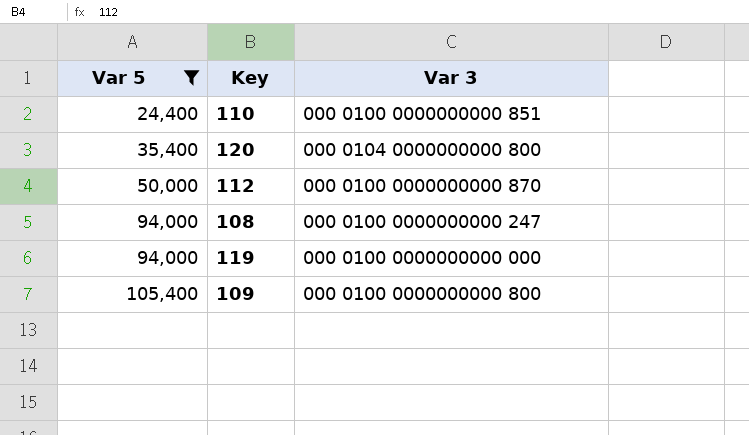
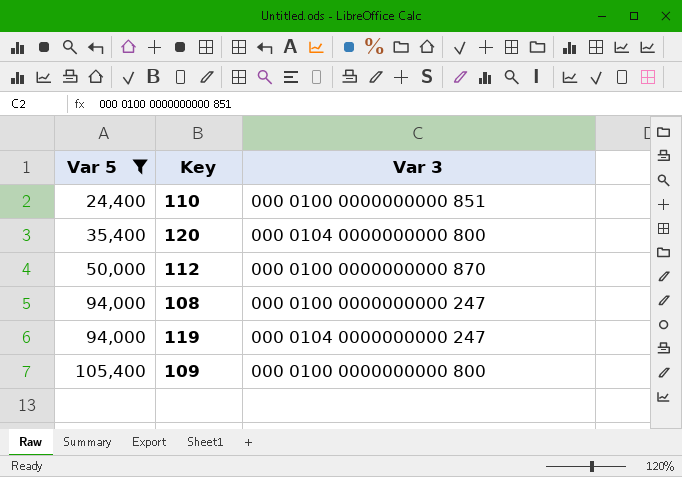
119 | Var 3: 000 0100 0000000000 000 -> 000 0104 0000000000 247

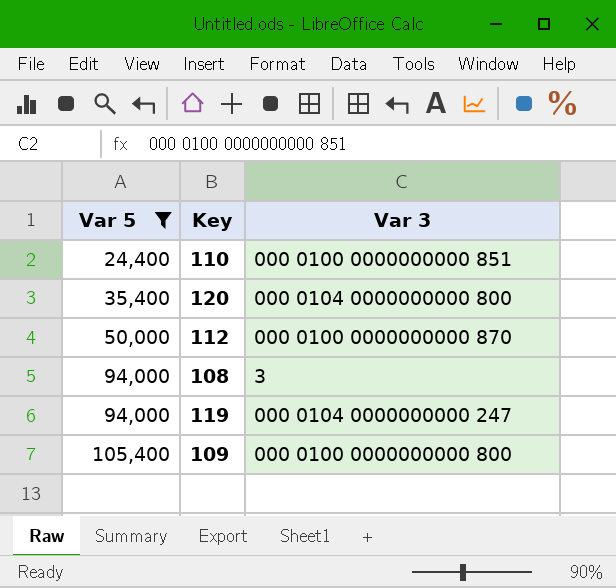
108 | Var 3: 000 0100 0000000000 247 -> 3

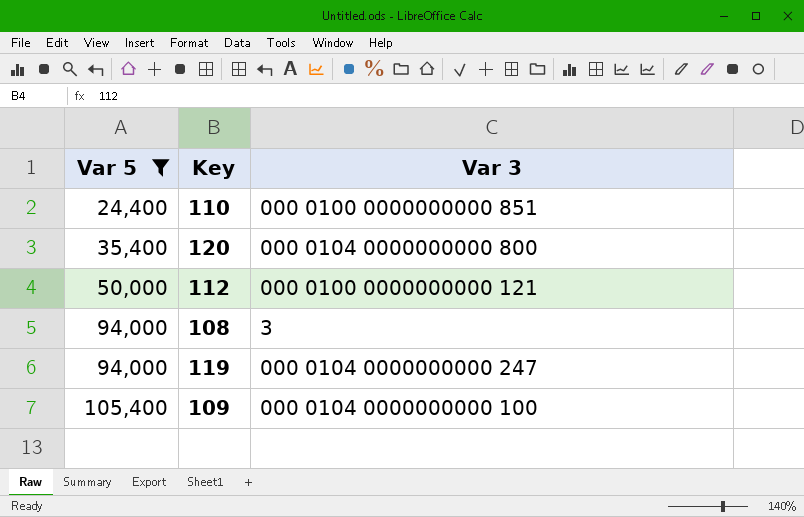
112 | Var 3: 000 0100 0000000000 870 -> 000 0100 0000000000 121
109 | Var 3: 000 0100 0000000000 800 -> 000 0104 0000000000 100

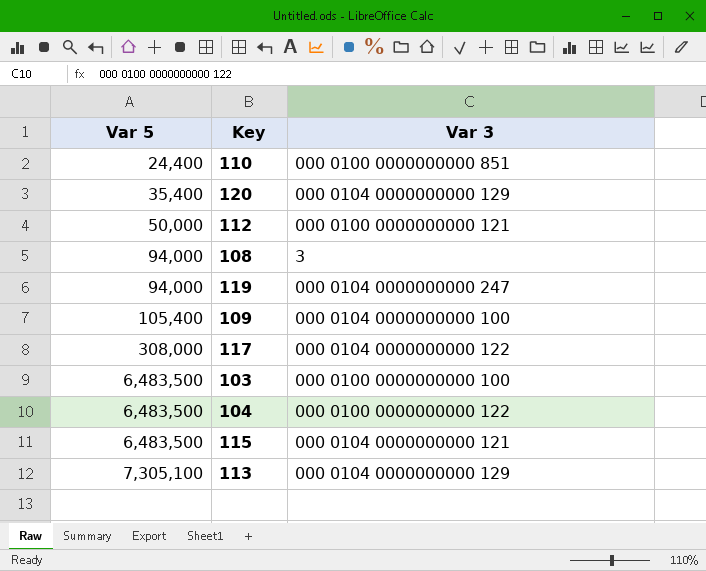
filter: Var 5 <= 105,400 -> none
120 | Var 3: 000 0104 0000000000 800 -> 000 0104 0000000000 129

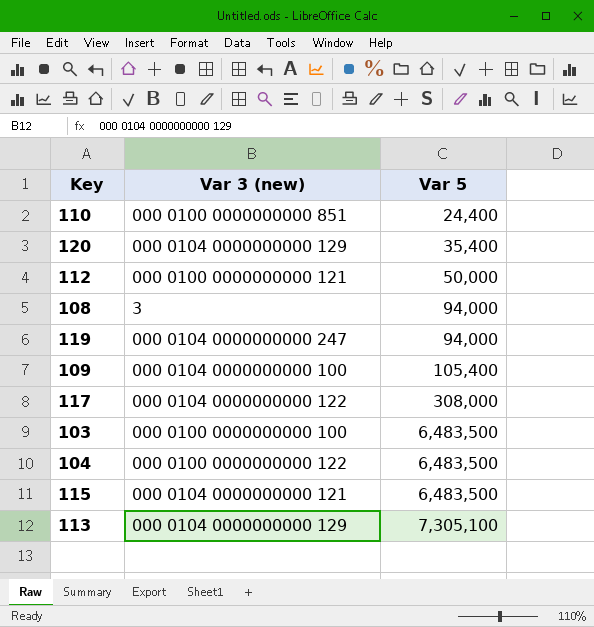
column name: Var 3 -> Var 3 (new)
column Var 5 | position: 1 -> 3

